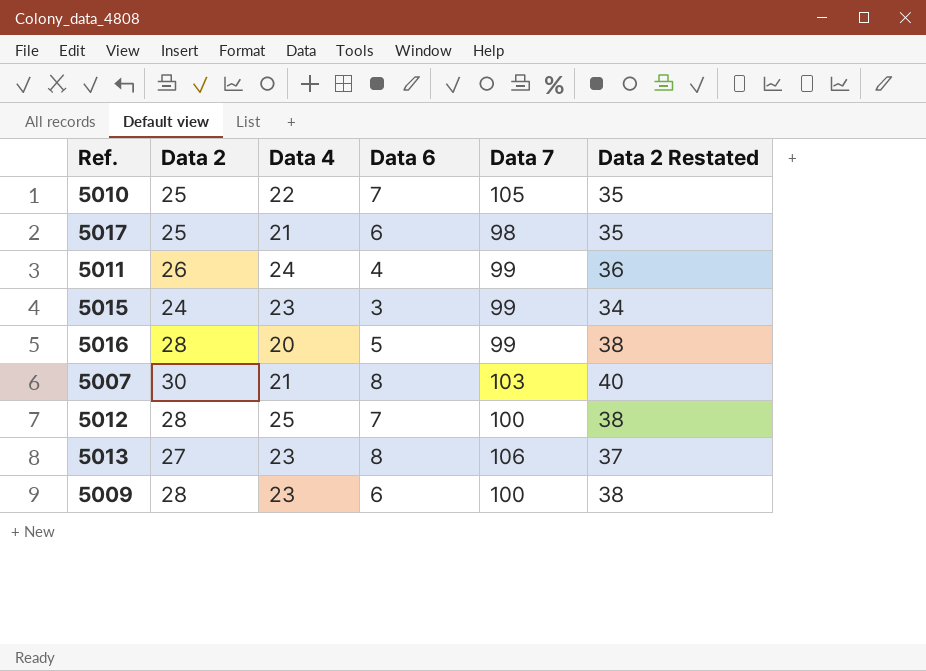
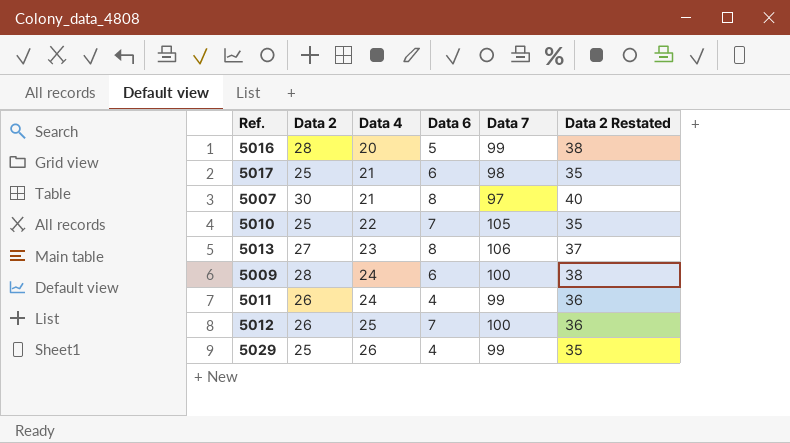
row order: none -> Data 4 ascending
row 5015: 24 | 23 | 3 | 99 | 34 -> none
5007 | Data 7: 103 -> 97
5009 | Data 4: 23 -> 24
5012 | Data 2: 28 -> 26
5012 | Data 2 Restated: 38 -> 36
row 5029: none -> 25 | 26 | 4 | 99 | 35

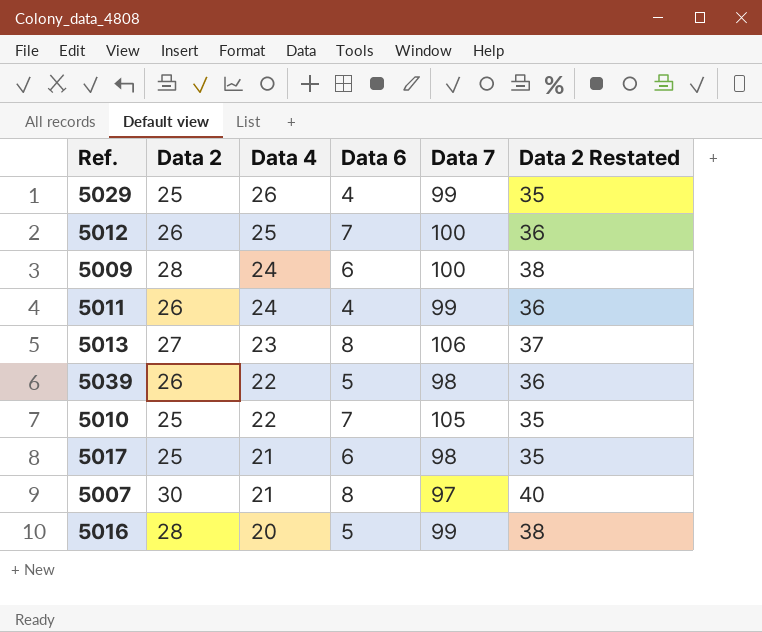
row order: Data 4 ascending -> Data 4 descending
row 5039: none -> 26 | 22 | 5 | 98 | 36

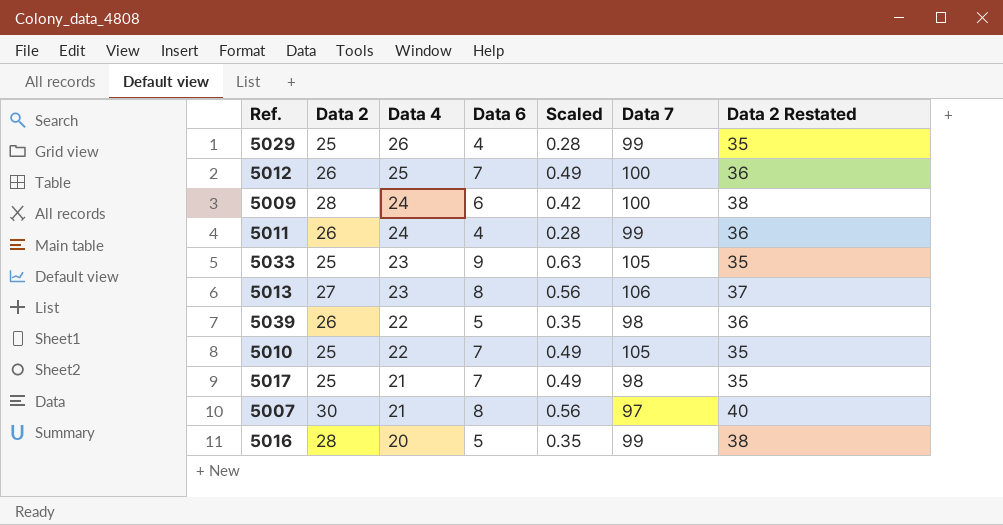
column Scaled | formula: none -> [Data 6] * 0.07
row 5033: none -> 25 | 23 | 9 | 0.63 | 105 | 35
5017 | Data 6: 6 -> 7

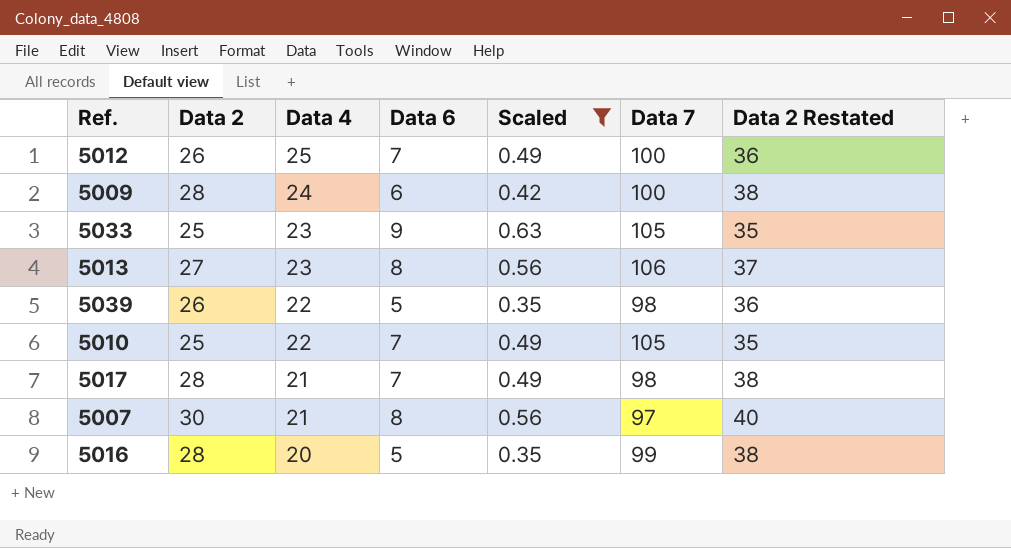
filter: none -> Scaled != 0.28
5017 | Data 2: 25 -> 28
5017 | Data 2 Restated: 35 -> 38

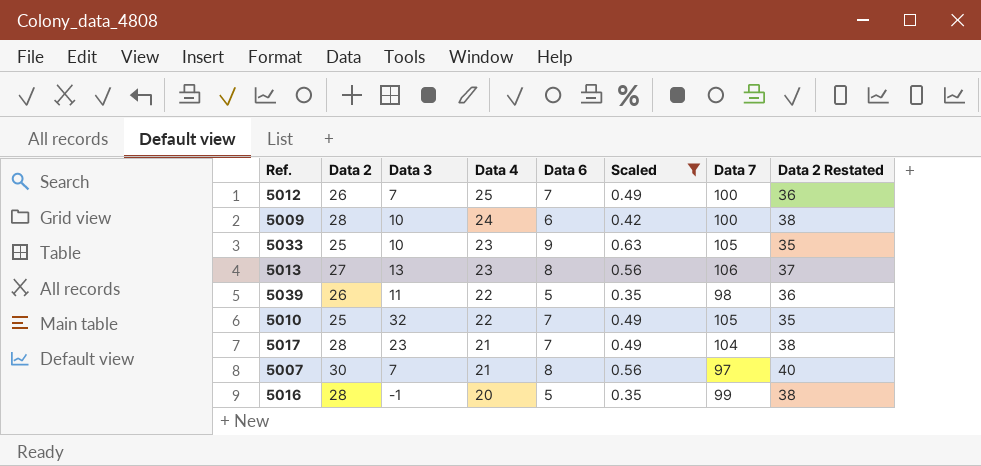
column Data 3 | position: none -> 3
5017 | Data 7: 98 -> 104

